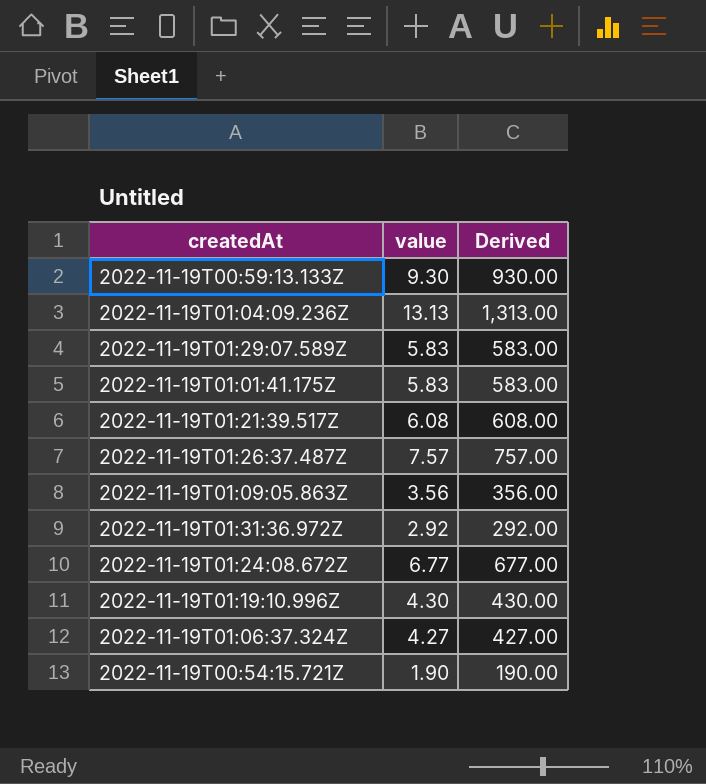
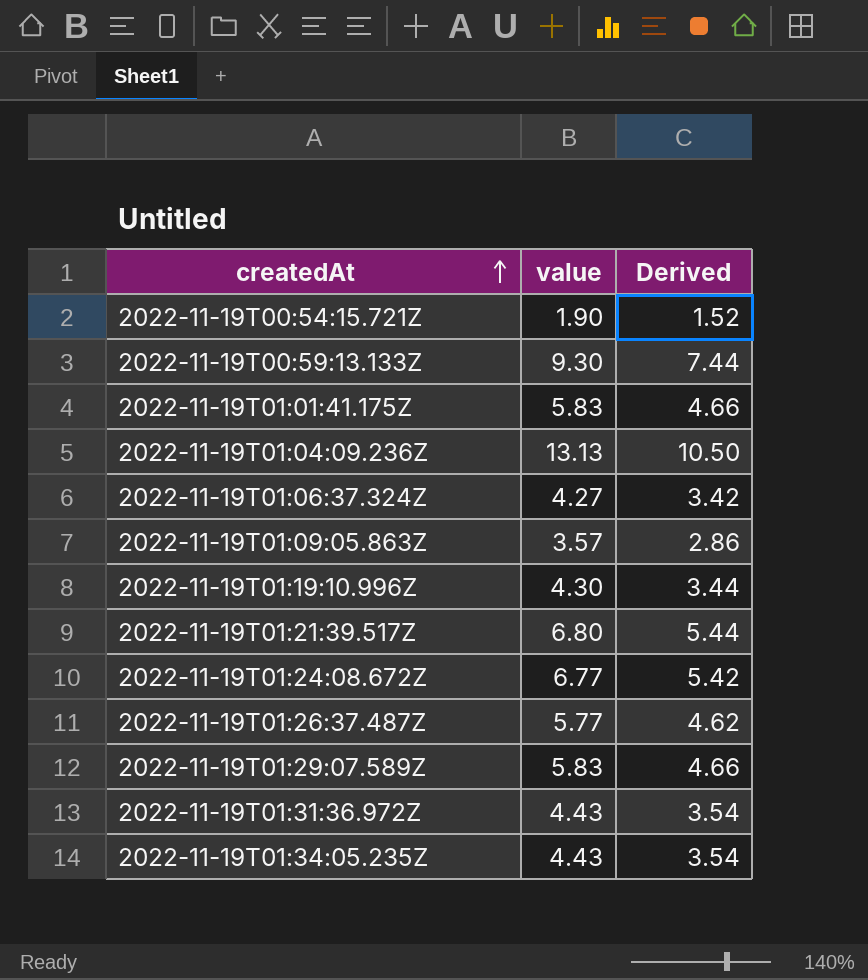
row order: none -> createdAt ascending
column Derived | formula: [value] * 100 -> [value] * 0.8
2022-11-19T01:09:05.863Z | value: 3.56 -> 3.57
2022-11-19T01:21:39.517Z | value: 6.08 -> 6.80
2022-11-19T01:26:37.487Z | value: 7.57 -> 5.77
2022-11-19T01:31:36.972Z | value: 2.92 -> 4.43
row 2022-11-19T01:34:05.235Z: none -> 4.43 | 3.54

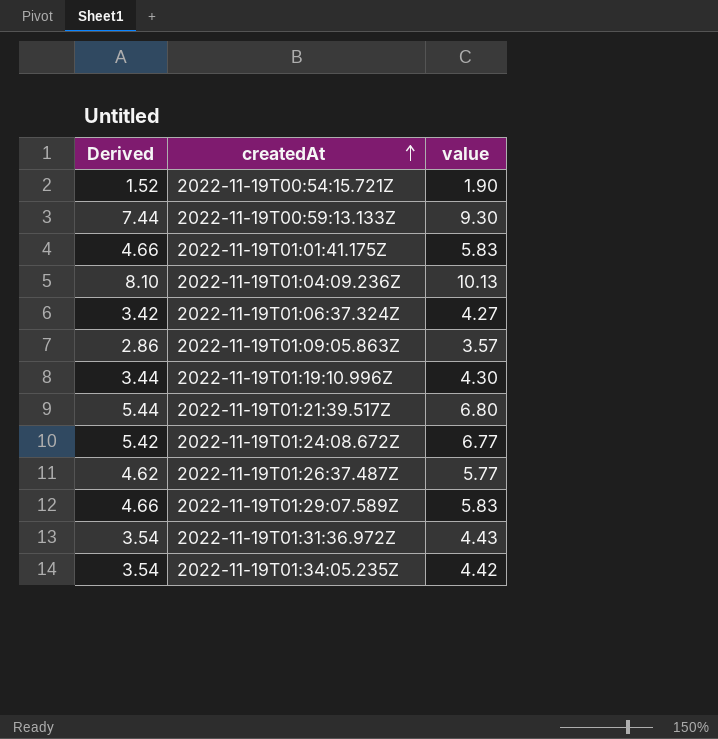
column Derived | position: 3 -> 1
2022-11-19T01:04:09.236Z | Derived: 10.50 -> 8.10
2022-11-19T01:04:09.236Z | value: 13.13 -> 10.13
2022-11-19T01:34:05.235Z | value: 4.43 -> 4.42

